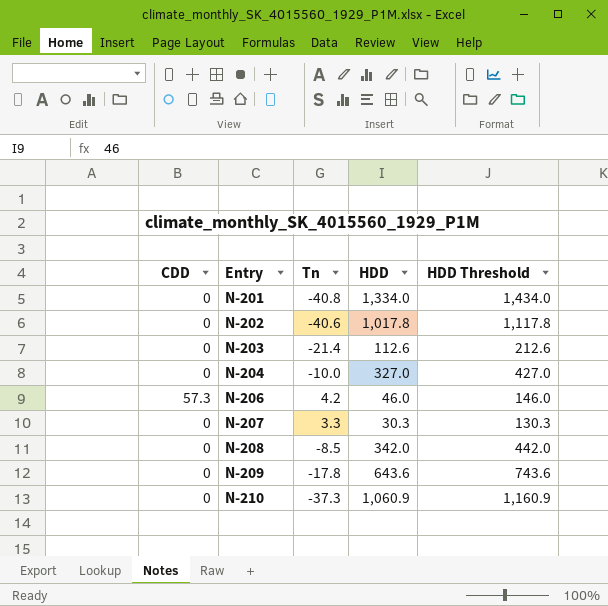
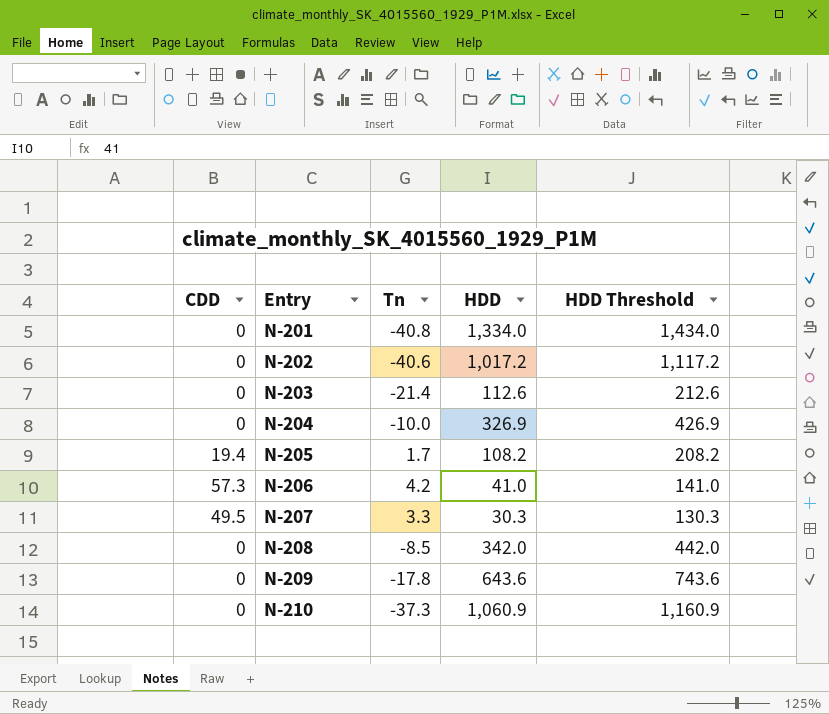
N-202 | HDD: 1,017.8 -> 1,017.2
N-202 | HDD Threshold: 1,117.8 -> 1,117.2
N-204 | HDD: 327.0 -> 326.9
N-204 | HDD Threshold: 427.0 -> 426.9
row N-205: none -> 19.4 | 1.7 | 108.2 | 208.2
N-206 | HDD: 46.0 -> 41.0
N-206 | HDD Threshold: 146.0 -> 141.0
N-207 | CDD: 0 -> 49.5

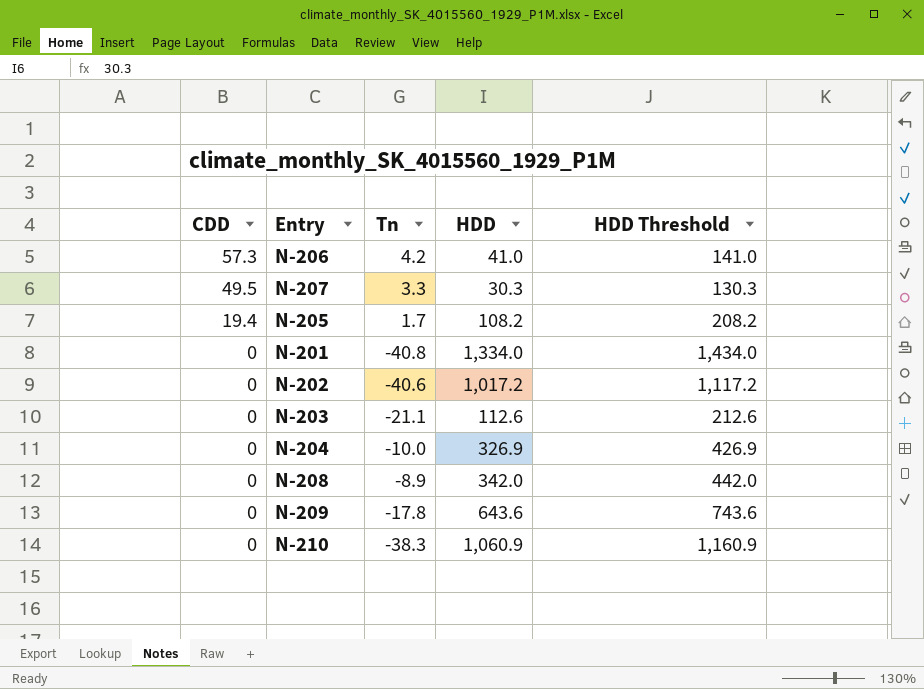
row order: Entry ascending -> CDD descending
N-203 | Tn: -21.4 -> -21.1
N-208 | Tn: -8.5 -> -8.9
N-210 | Tn: -37.3 -> -38.3

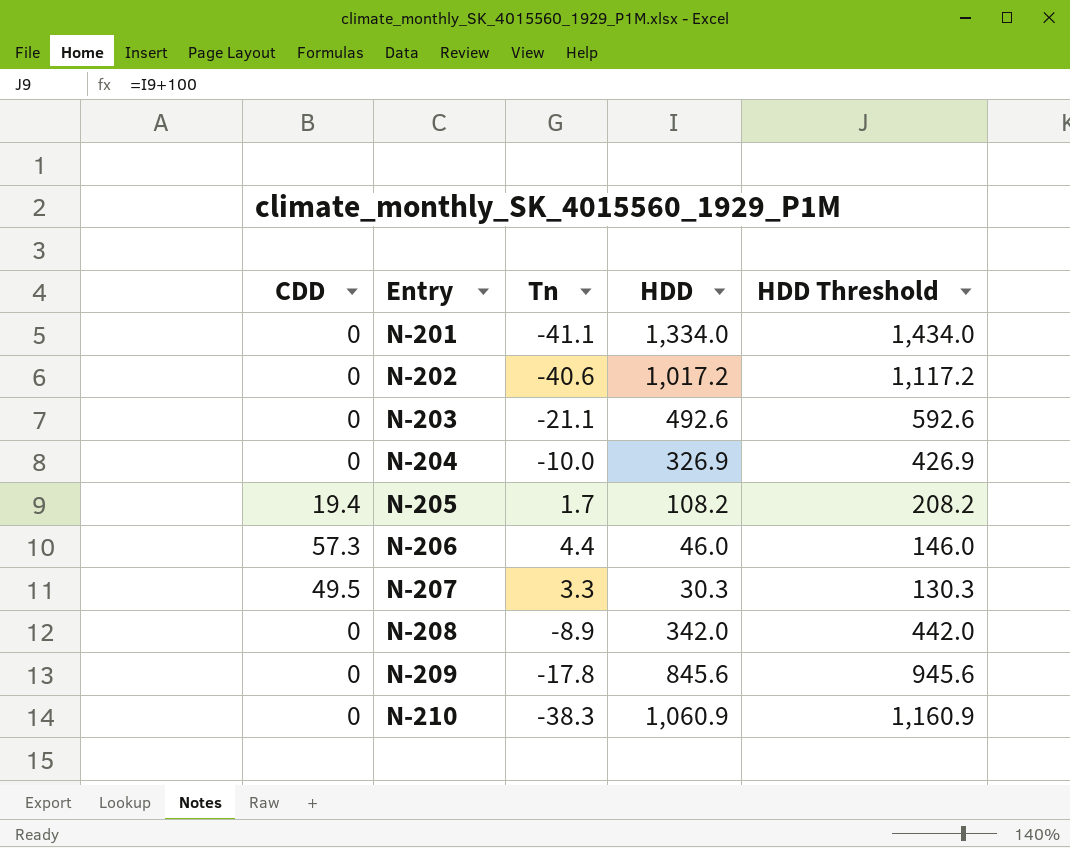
row order: CDD descending -> Entry ascending
N-201 | Tn: -40.8 -> -41.1
N-203 | HDD: 112.6 -> 492.6
N-203 | HDD Threshold: 212.6 -> 592.6
N-206 | Tn: 4.2 -> 4.4
N-206 | HDD: 41.0 -> 46.0
N-206 | HDD Threshold: 141.0 -> 146.0
N-209 | HDD: 643.6 -> 845.6
N-209 | HDD Threshold: 743.6 -> 945.6

